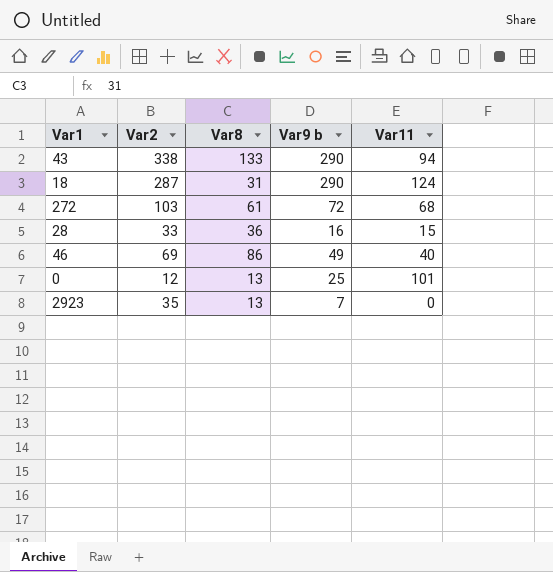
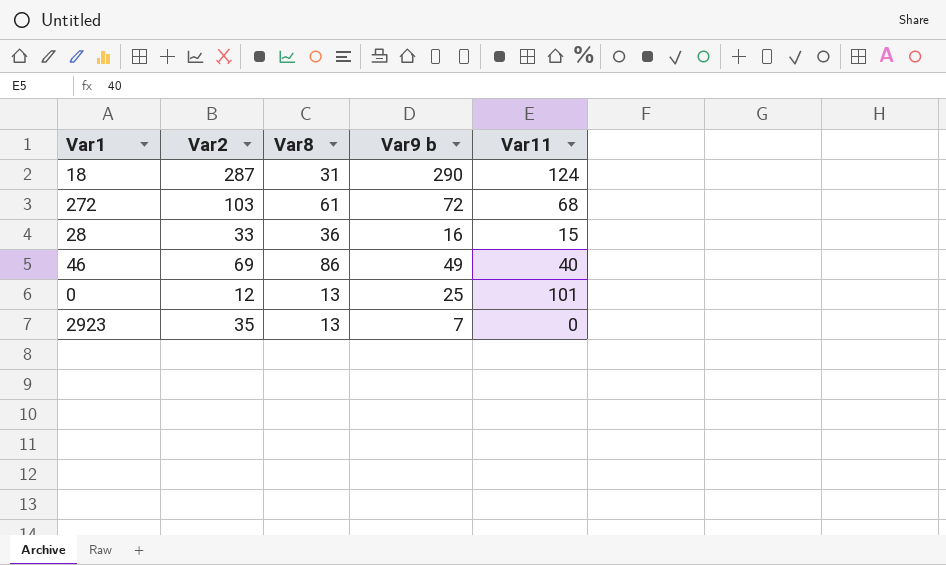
row 43: 338 | 133 | 290 | 94 -> none

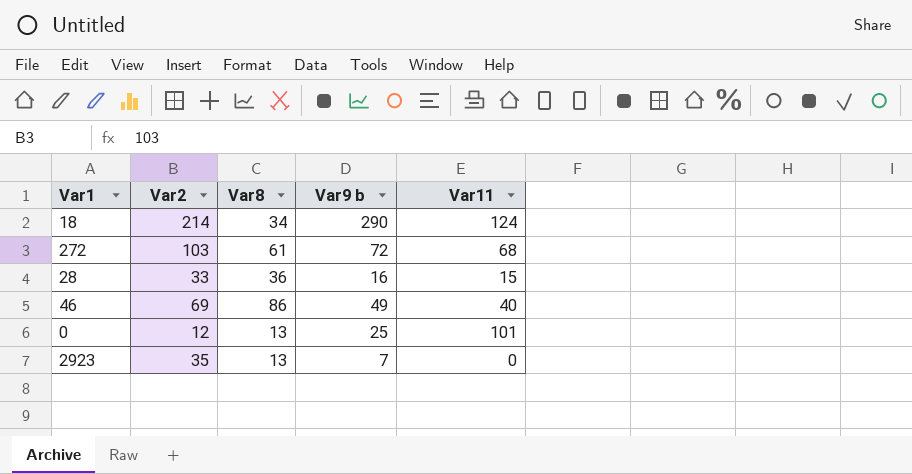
18 | Var2: 287 -> 214
18 | Var8: 31 -> 34

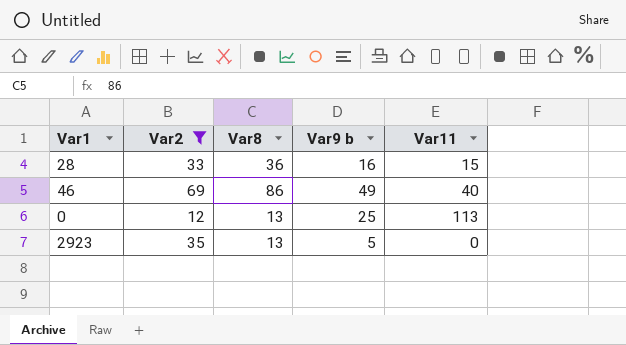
filter: none -> Var2 <= 69
0 | Var11: 101 -> 113
2923 | Var9 b: 7 -> 5

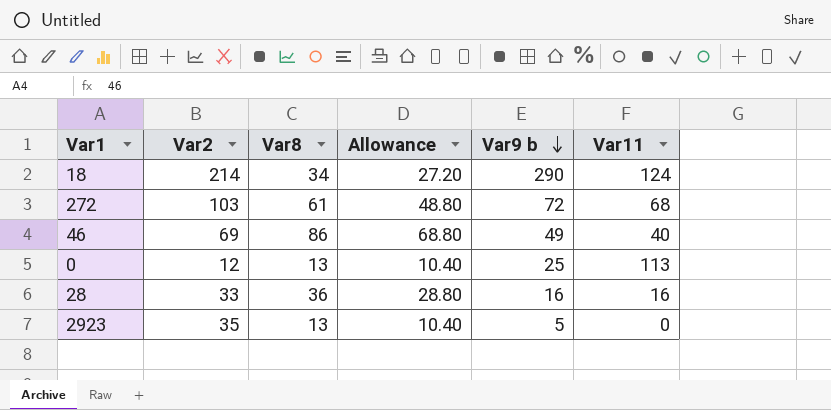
filter: Var2 <= 69 -> none
row order: none -> Var9 b descending
column Allowance | formula: none -> [Var8] * 0.8
28 | Var11: 15 -> 16

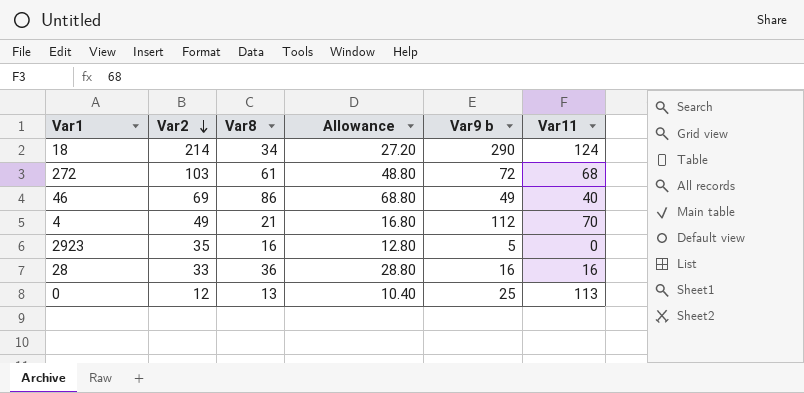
row order: Var9 b descending -> Var2 descending
row 4: none -> 49 | 21 | 16.80 | 112 | 70
2923 | Var8: 13 -> 16
2923 | Allowance: 10.40 -> 12.80

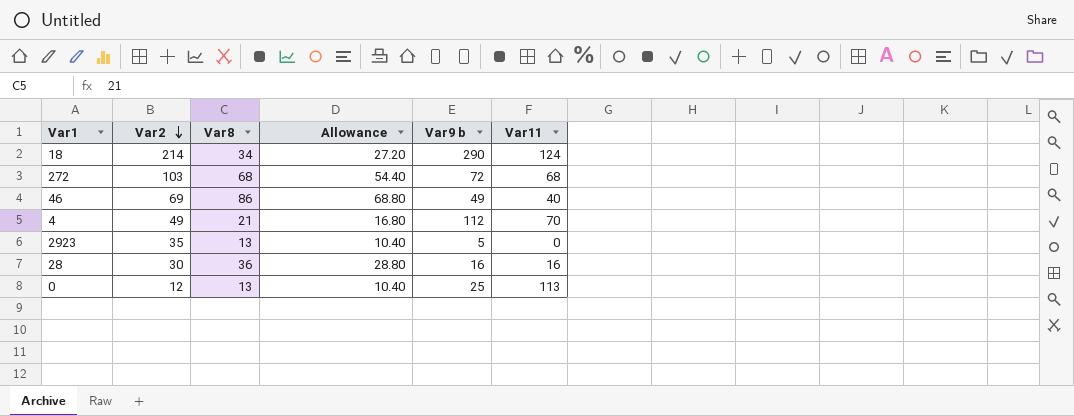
272 | Var8: 61 -> 68
272 | Allowance: 48.80 -> 54.40
2923 | Var8: 16 -> 13
2923 | Allowance: 12.80 -> 10.40
28 | Var2: 33 -> 30

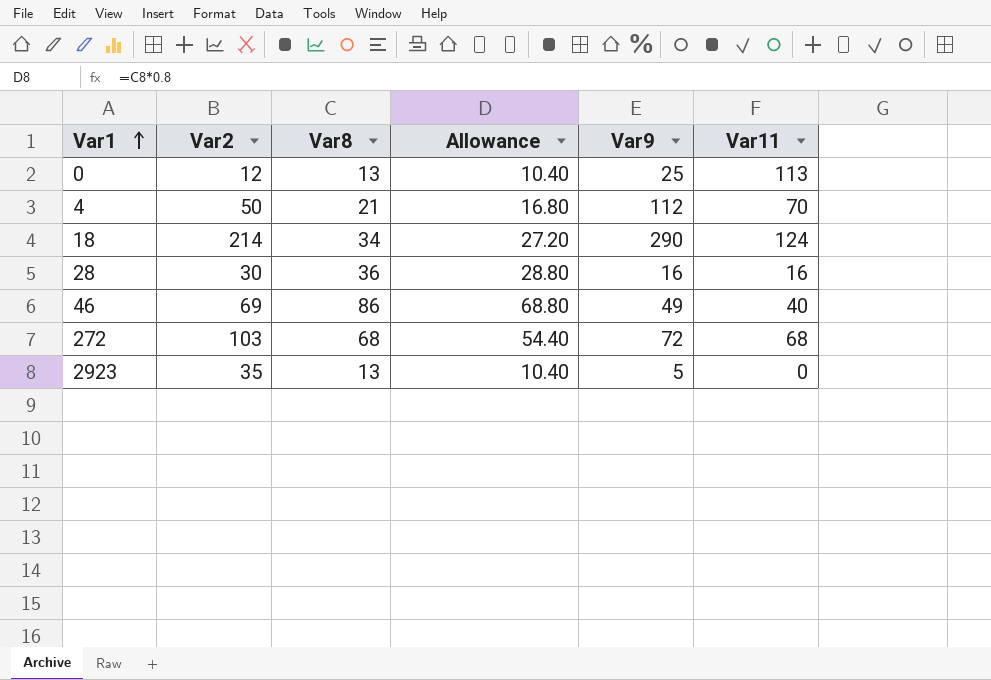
row order: Var2 descending -> Var1 ascending
column name: Var9 b -> Var9
4 | Var2: 49 -> 50

